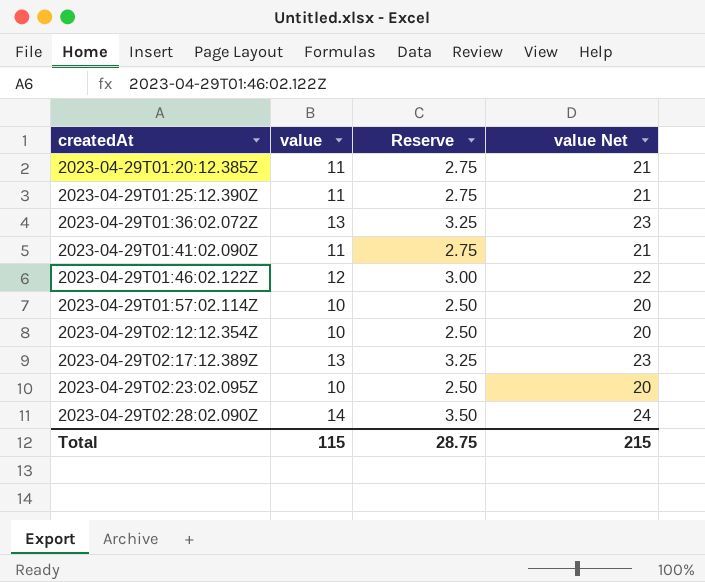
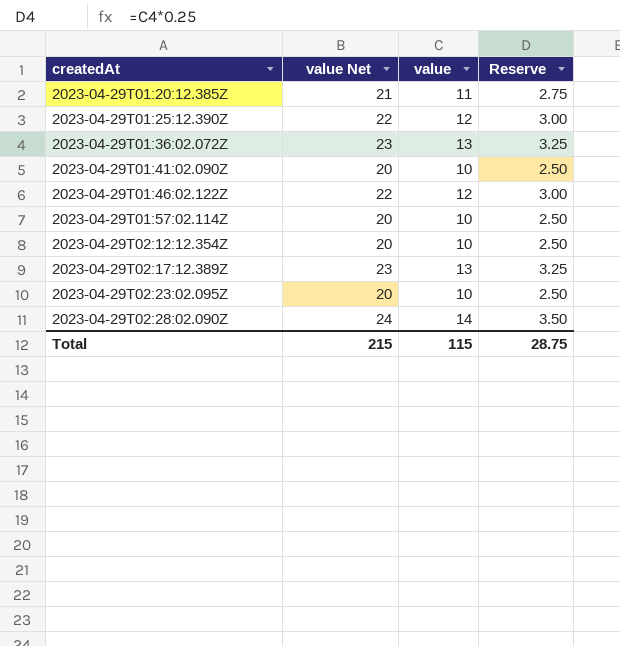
column value Net | position: 4 -> 2
2023-04-29T01:25:12.390Z | value Net: 21 -> 22
2023-04-29T01:25:12.390Z | value: 11 -> 12
2023-04-29T01:25:12.390Z | Reserve: 2.75 -> 3.00
2023-04-29T01:41:02.090Z | value Net: 21 -> 20
2023-04-29T01:41:02.090Z | value: 11 -> 10
2023-04-29T01:41:02.090Z | Reserve: 2.75 -> 2.50

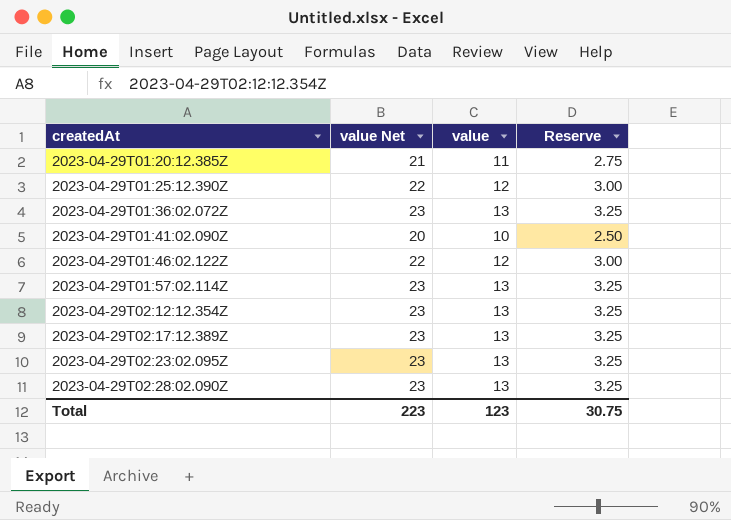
2023-04-29T01:57:02.114Z | value Net: 20 -> 23
2023-04-29T01:57:02.114Z | value: 10 -> 13
2023-04-29T01:57:02.114Z | Reserve: 2.50 -> 3.25
2023-04-29T02:12:12.354Z | value Net: 20 -> 23
2023-04-29T02:12:12.354Z | value: 10 -> 13
2023-04-29T02:12:12.354Z | Reserve: 2.50 -> 3.25
2023-04-29T02:23:02.095Z | value Net: 20 -> 23
2023-04-29T02:23:02.095Z | value: 10 -> 13
2023-04-29T02:23:02.095Z | Reserve: 2.50 -> 3.25
2023-04-29T02:28:02.090Z | value Net: 24 -> 23
2023-04-29T02:28:02.090Z | value: 14 -> 13
2023-04-29T02:28:02.090Z | Reserve: 3.50 -> 3.25
Total | value Net: 215 -> 223
Total | value: 115 -> 123
Total | Reserve: 28.75 -> 30.75

